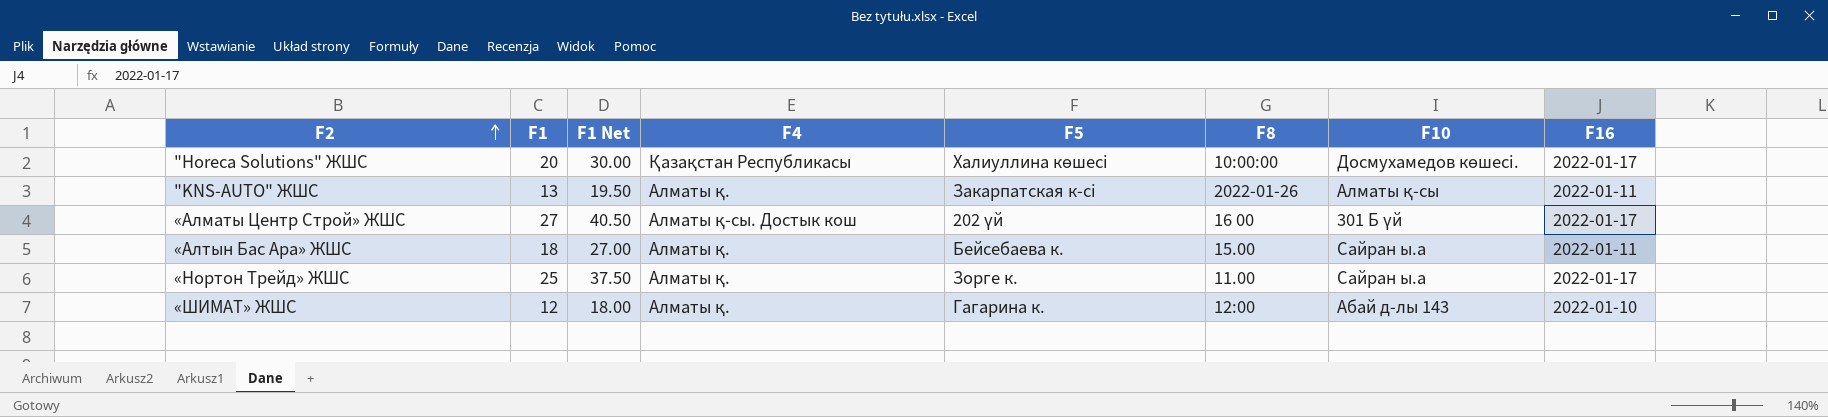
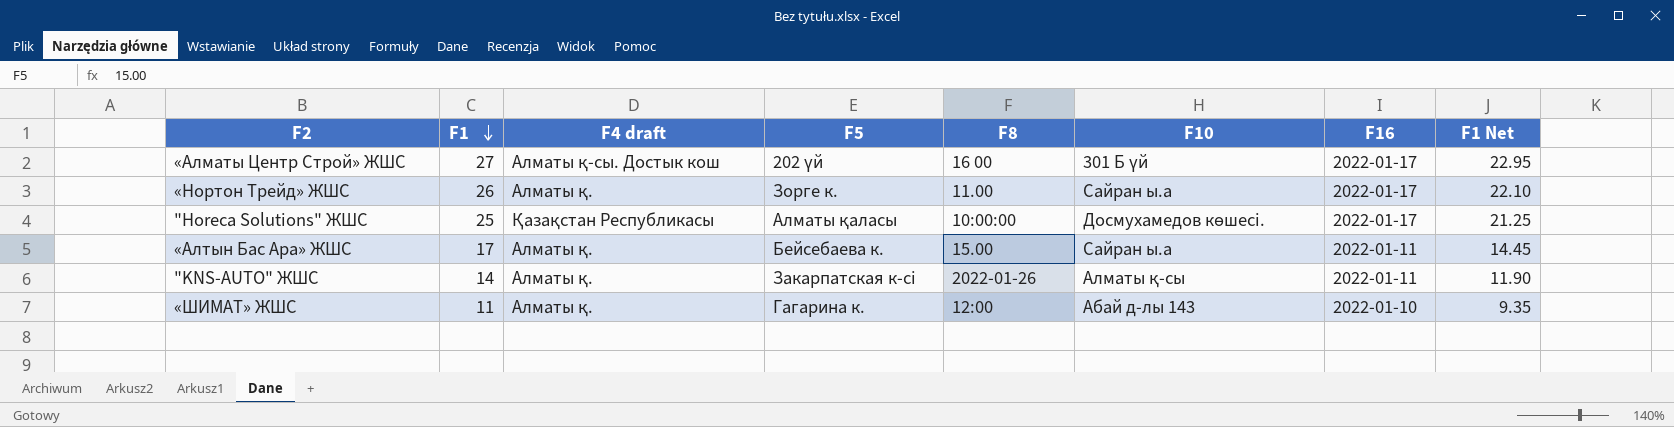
row order: F2 ascending -> F1 descending
column name: F4 -> F4 draft
column F1 Net | formula: [F1] * 1.5 -> [F1] * 0.85
column F1 Net | position: 3 -> 8
«Нортон Трейд» ЖШС | F1: 25 -> 26
"Horeca Solutions" ЖШС | F1: 20 -> 25
"Horeca Solutions" ЖШС | F5: Халиуллина көшесі -> Алматы қаласы
«Алтын Бас Ара» ЖШС | F1: 18 -> 17
"KNS-AUTO" ЖШС | F1: 13 -> 14
«ШИМАТ» ЖШС | F1: 12 -> 11

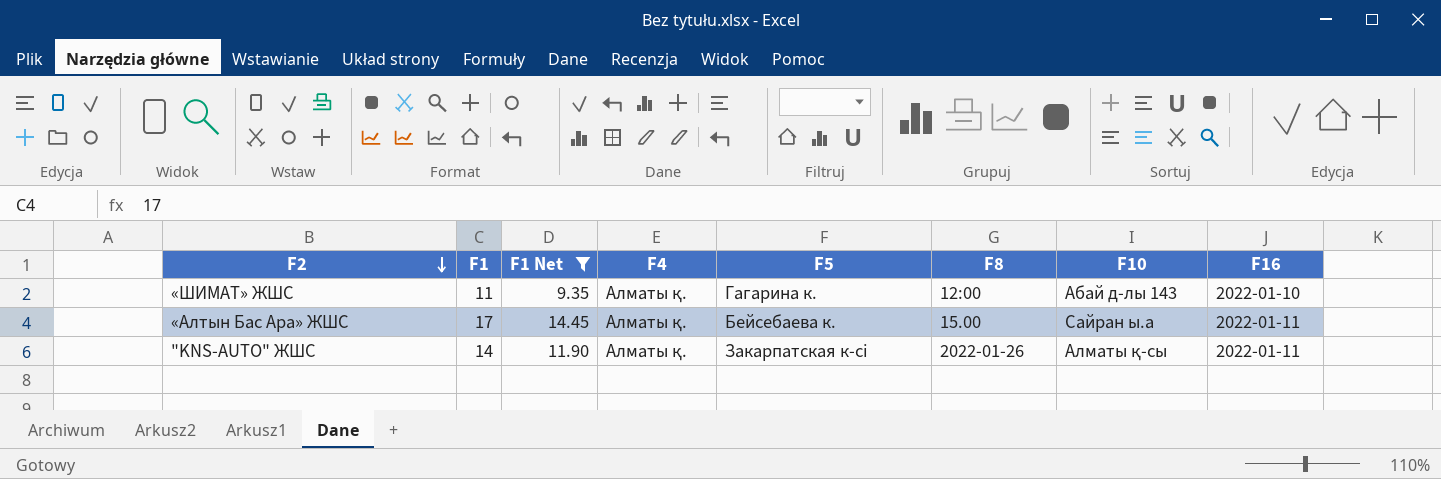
filter: none -> F1 Net <= 14.45
row order: F1 descending -> F2 descending
column F1 Net | position: 8 -> 3
column name: F4 draft -> F4

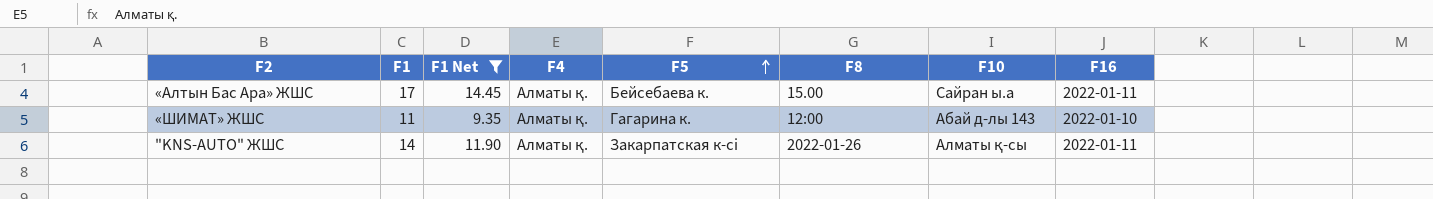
row order: F2 descending -> F5 ascending

